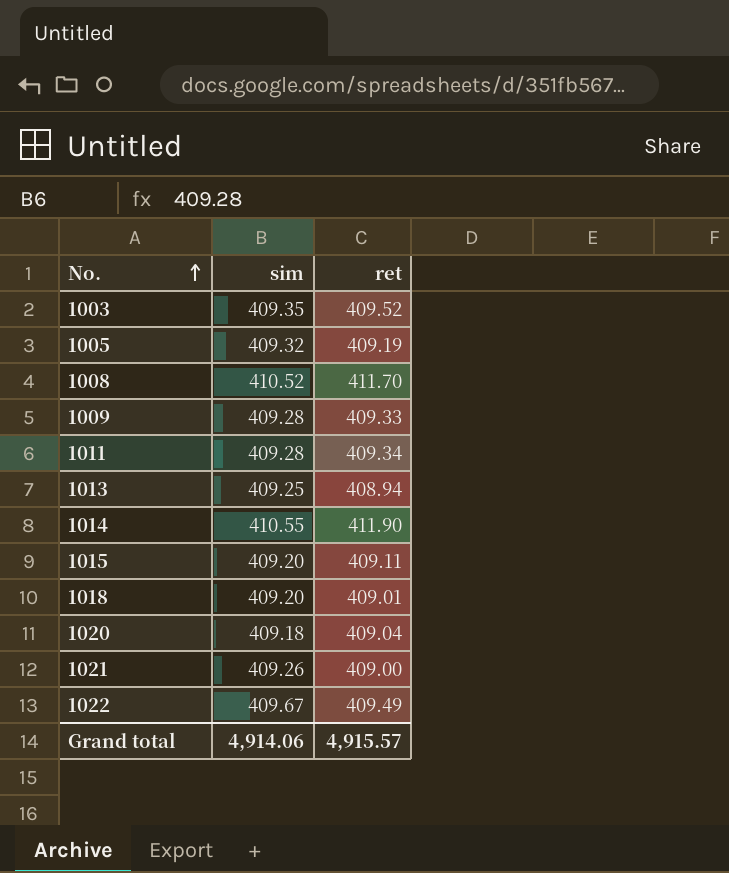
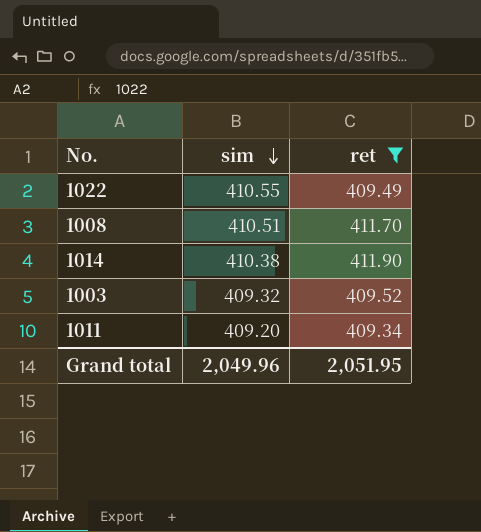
filter: none -> ret >= 409.34
row order: No. ascending -> sim descending
1022 | sim: 409.67 -> 410.55
1008 | sim: 410.52 -> 410.51
1014 | sim: 410.55 -> 410.38
1003 | sim: 409.35 -> 409.32
1011 | sim: 409.28 -> 409.20
Grand total | sim: 4,914.06 -> 2,049.96
Grand total | ret: 4,915.57 -> 2,051.95

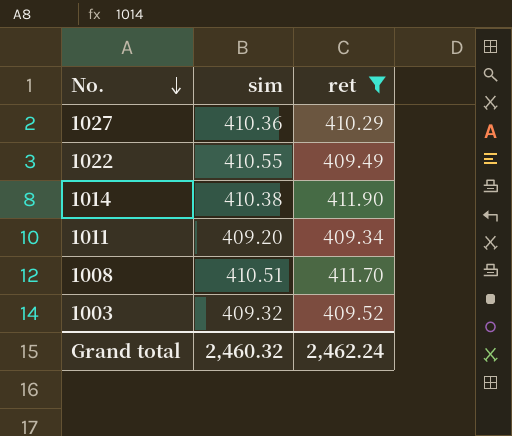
row order: sim descending -> No. descending
row 1027: none -> 410.36 | 410.29
Grand total | sim: 2,049.96 -> 2,460.32
Grand total | ret: 2,051.95 -> 2,462.24

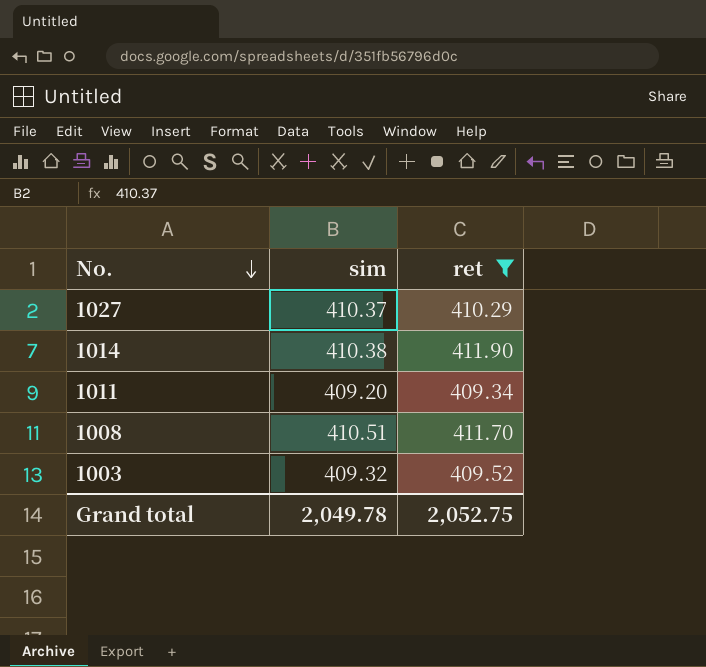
row 1022: 410.55 | 409.49 -> none
1027 | sim: 410.36 -> 410.37
Grand total | sim: 2,460.32 -> 2,049.78
Grand total | ret: 2,462.24 -> 2,052.75

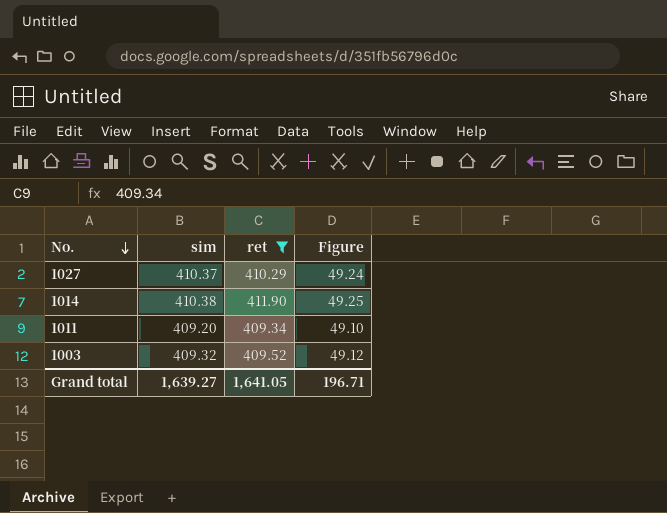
column Figure | formula: none -> [sim] * 0.12
row 1008: 410.51 | 411.70 -> none
Grand total | sim: 2,049.78 -> 1,639.27
Grand total | ret: 2,052.75 -> 1,641.05

